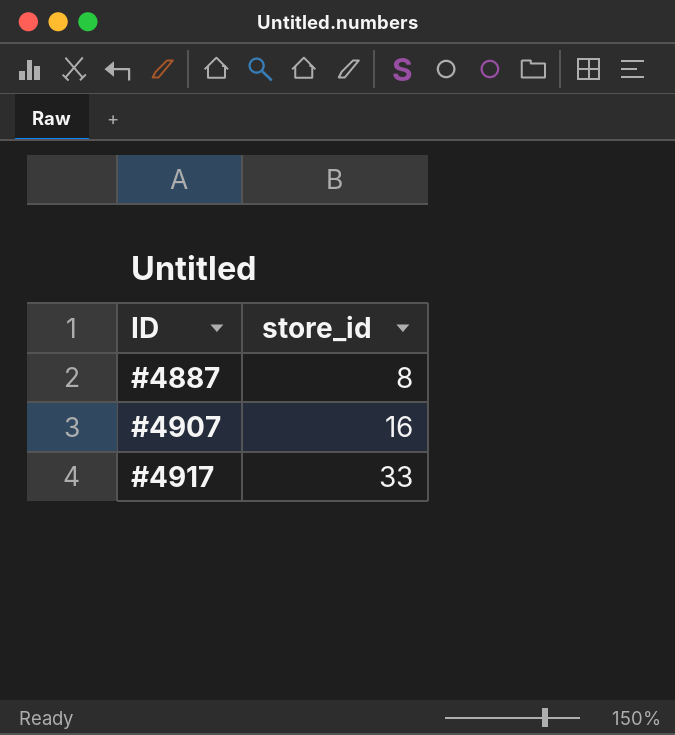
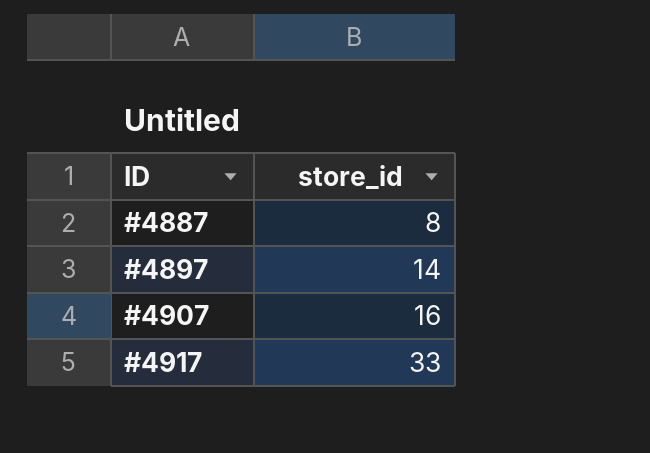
row #4897: none -> 14

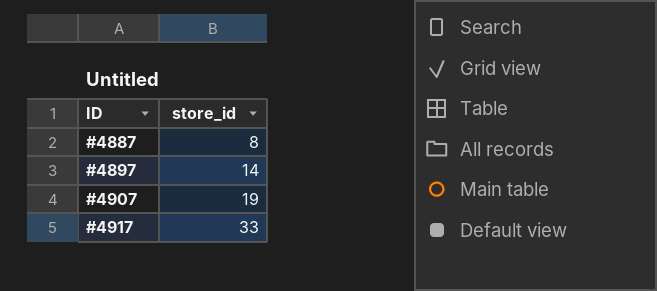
#4907 | store_id: 16 -> 19

